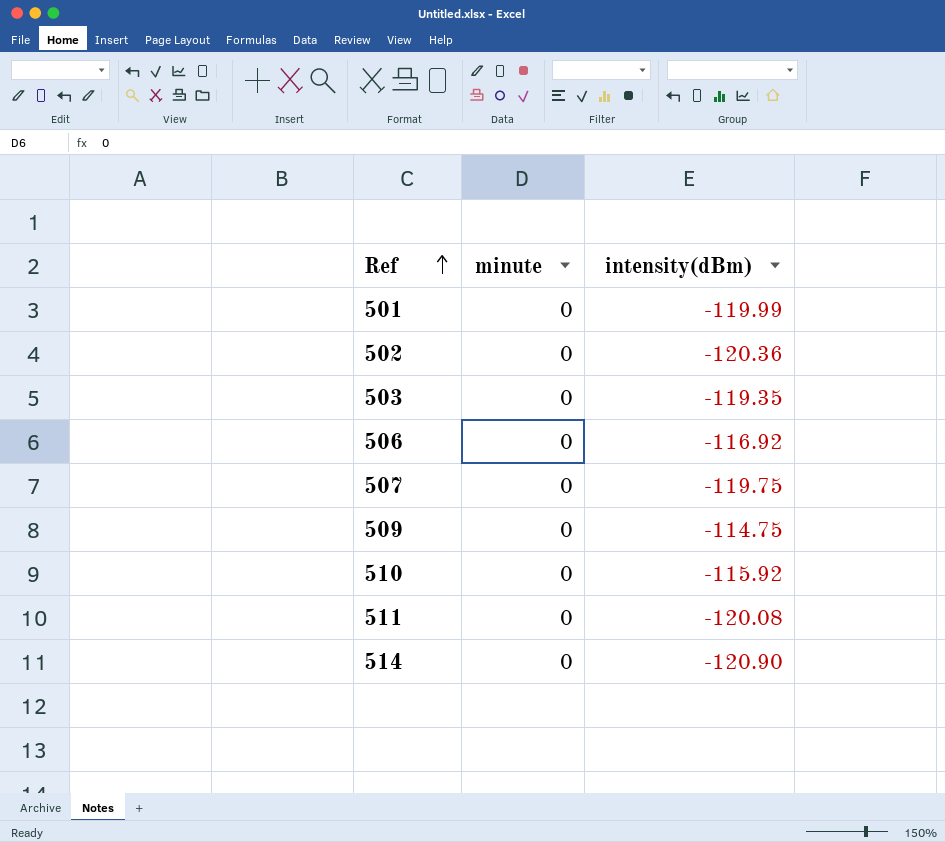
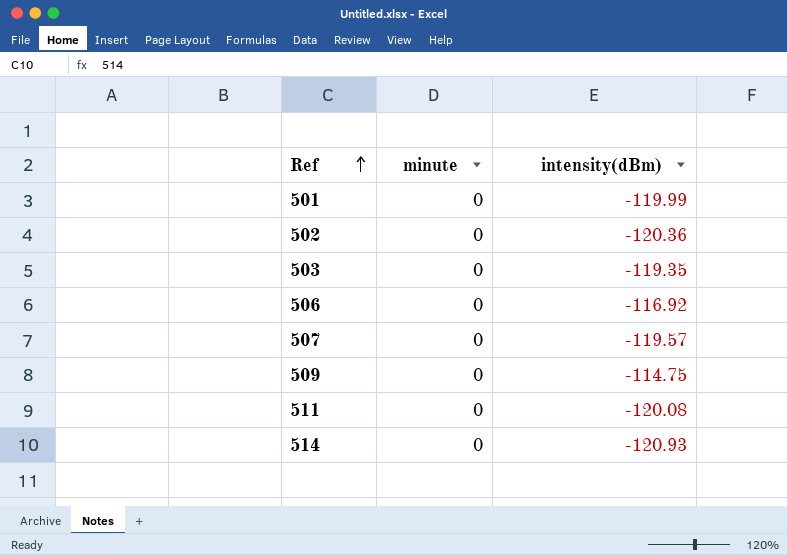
row 510: 0 | -115.92 -> none
507 | intensity(dBm): -119.75 -> -119.57
514 | intensity(dBm): -120.90 -> -120.93

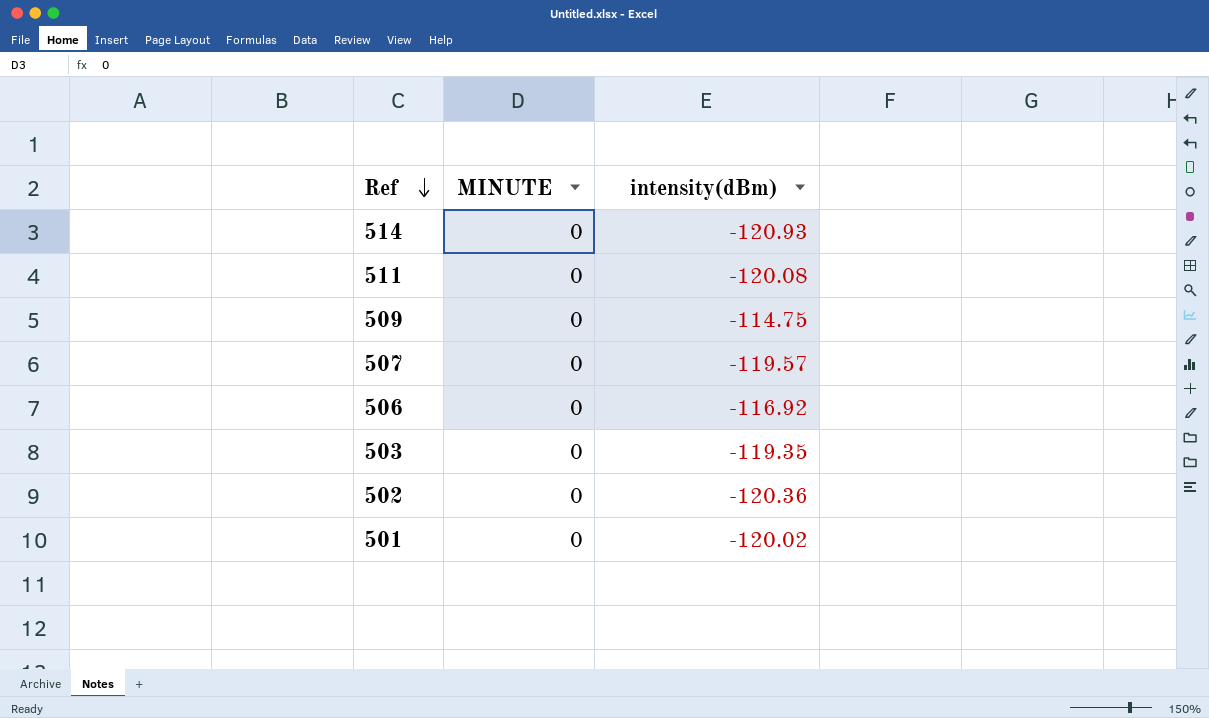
row order: Ref ascending -> Ref descending
column name: minute -> MINUTE
501 | intensity(dBm): -119.99 -> -120.02

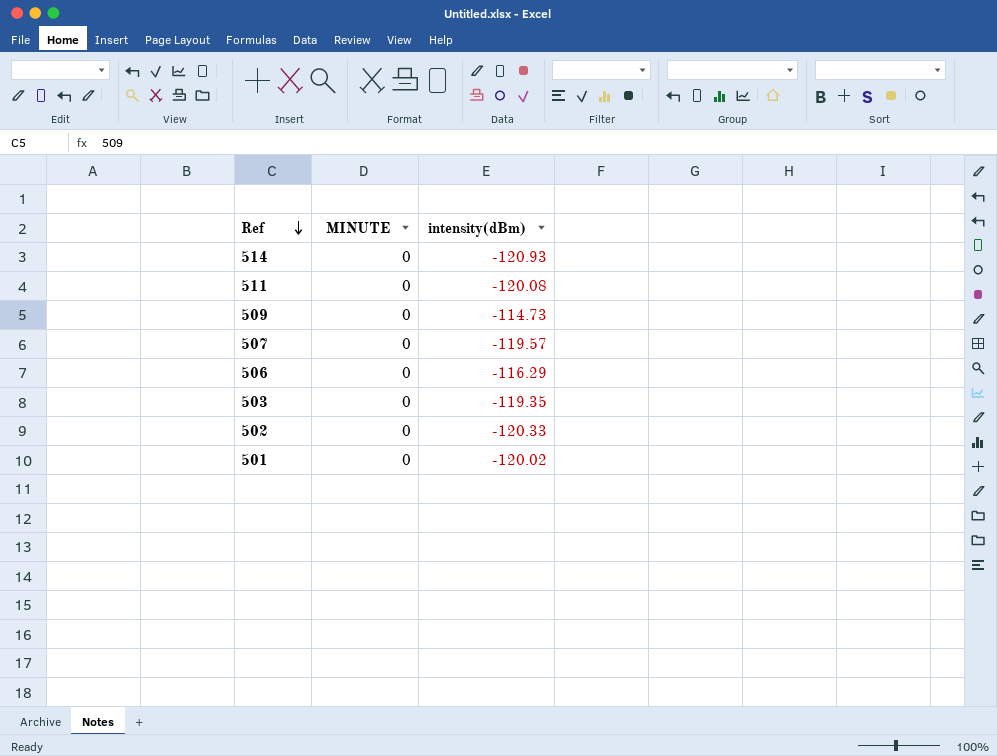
509 | intensity(dBm): -114.75 -> -114.73
506 | intensity(dBm): -116.92 -> -116.29
502 | intensity(dBm): -120.36 -> -120.33

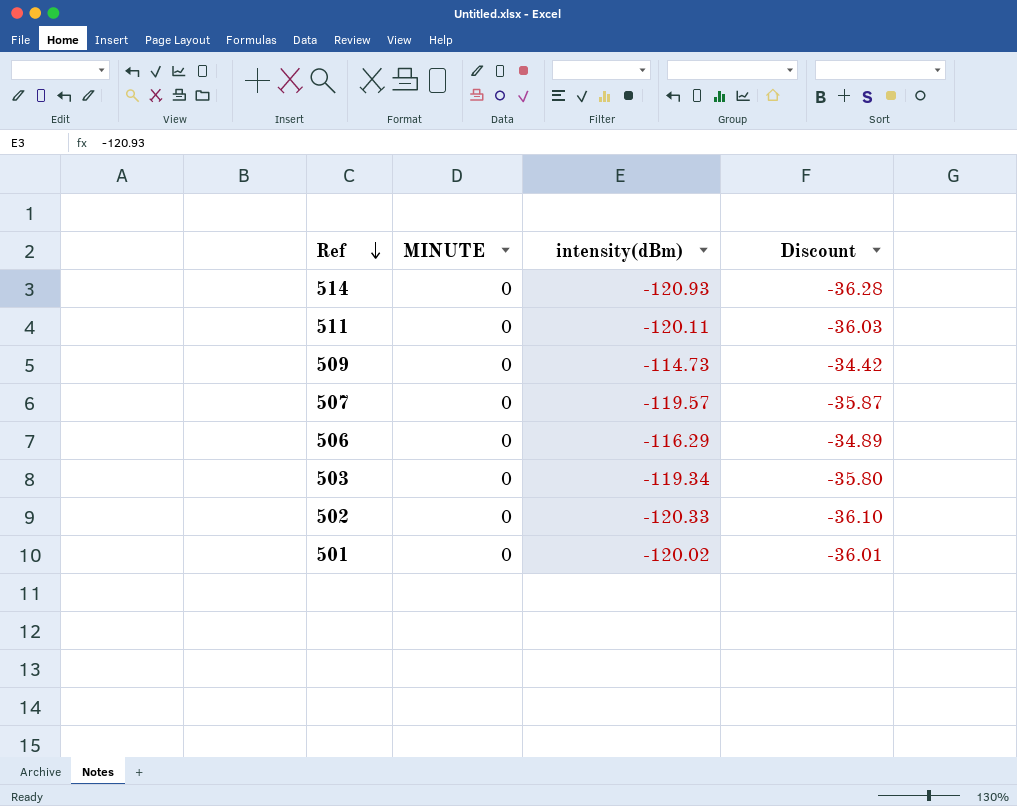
column Discount | formula: none -> [intensity(dBm)] * 0.3
511 | intensity(dBm): -120.08 -> -120.11
503 | intensity(dBm): -119.35 -> -119.34

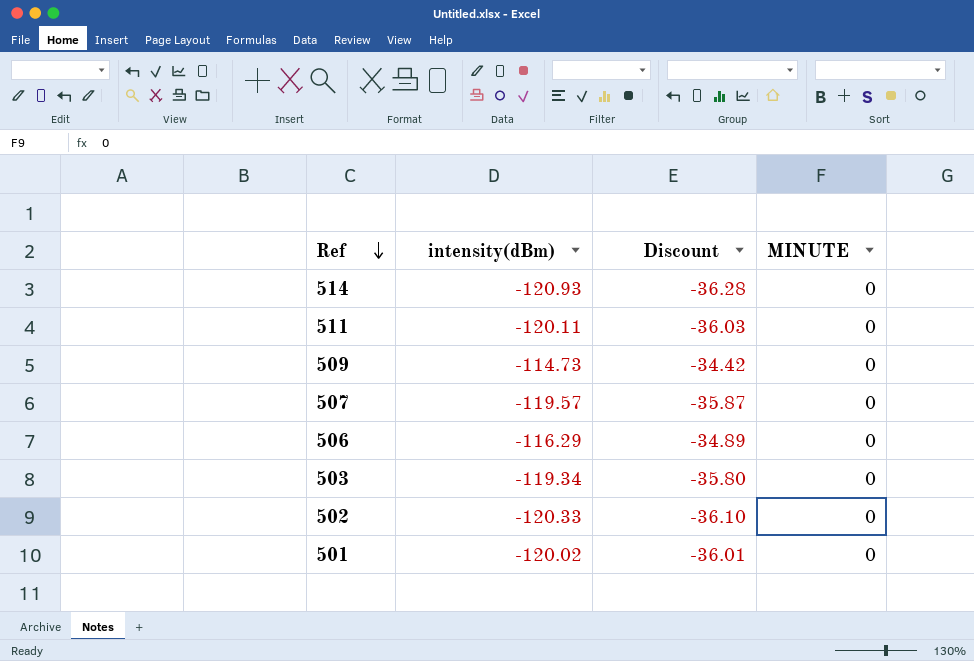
column MINUTE | position: 2 -> 4

